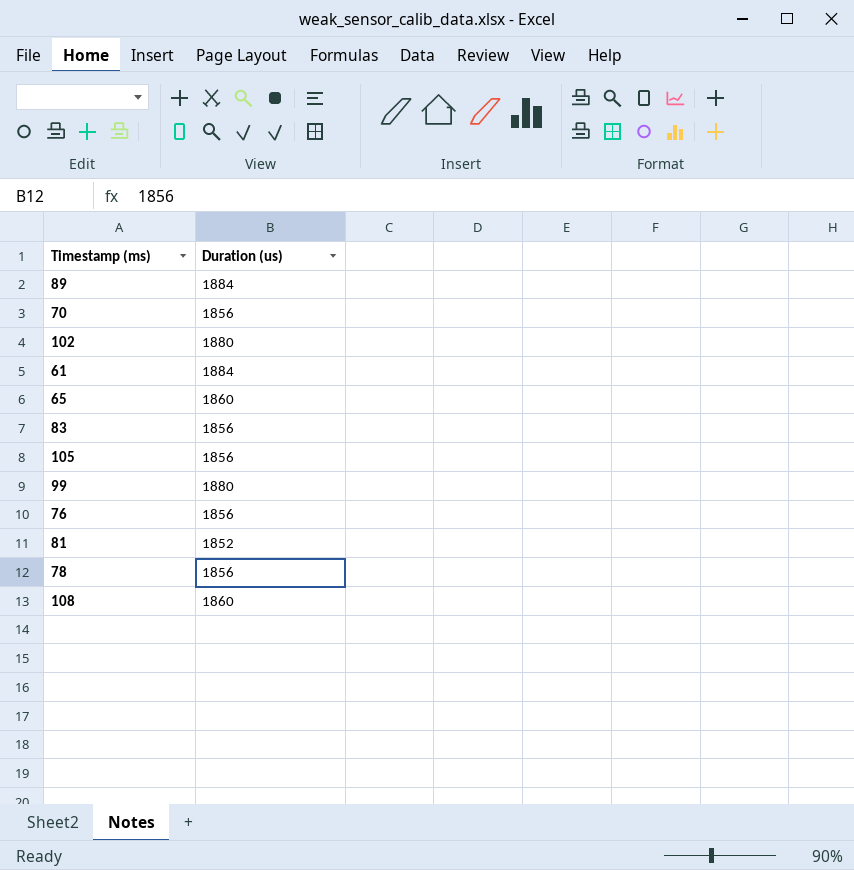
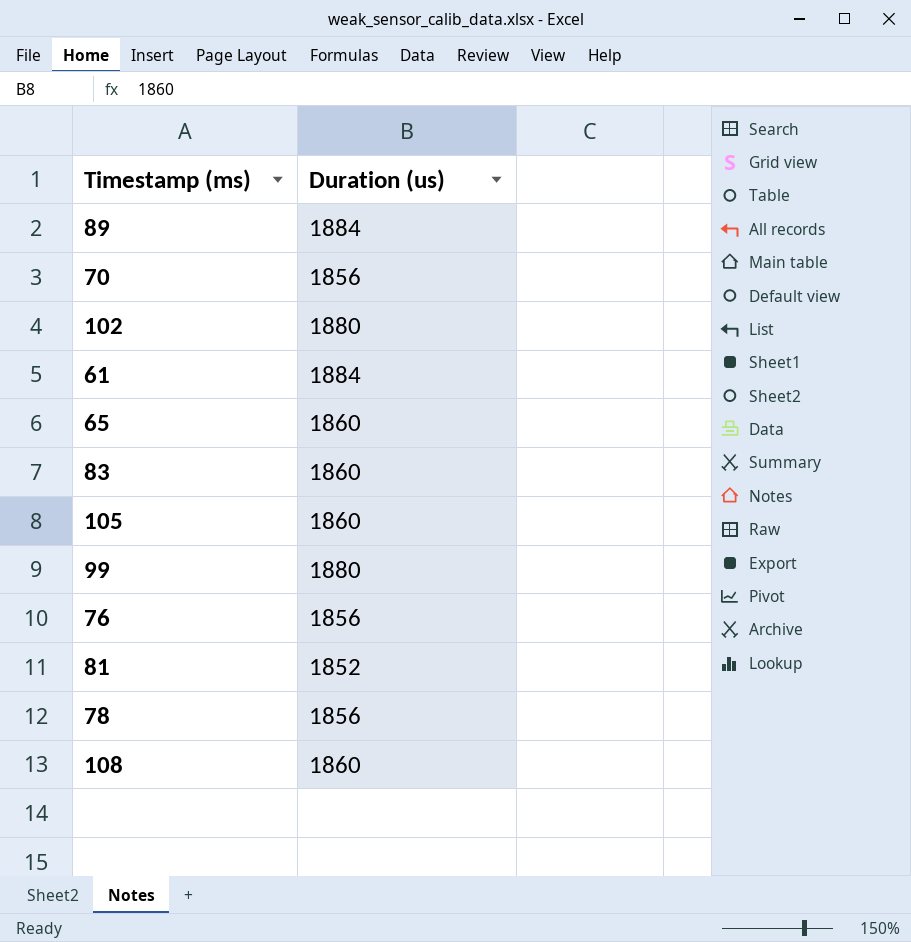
83 | Duration (us): 1856 -> 1860
105 | Duration (us): 1856 -> 1860

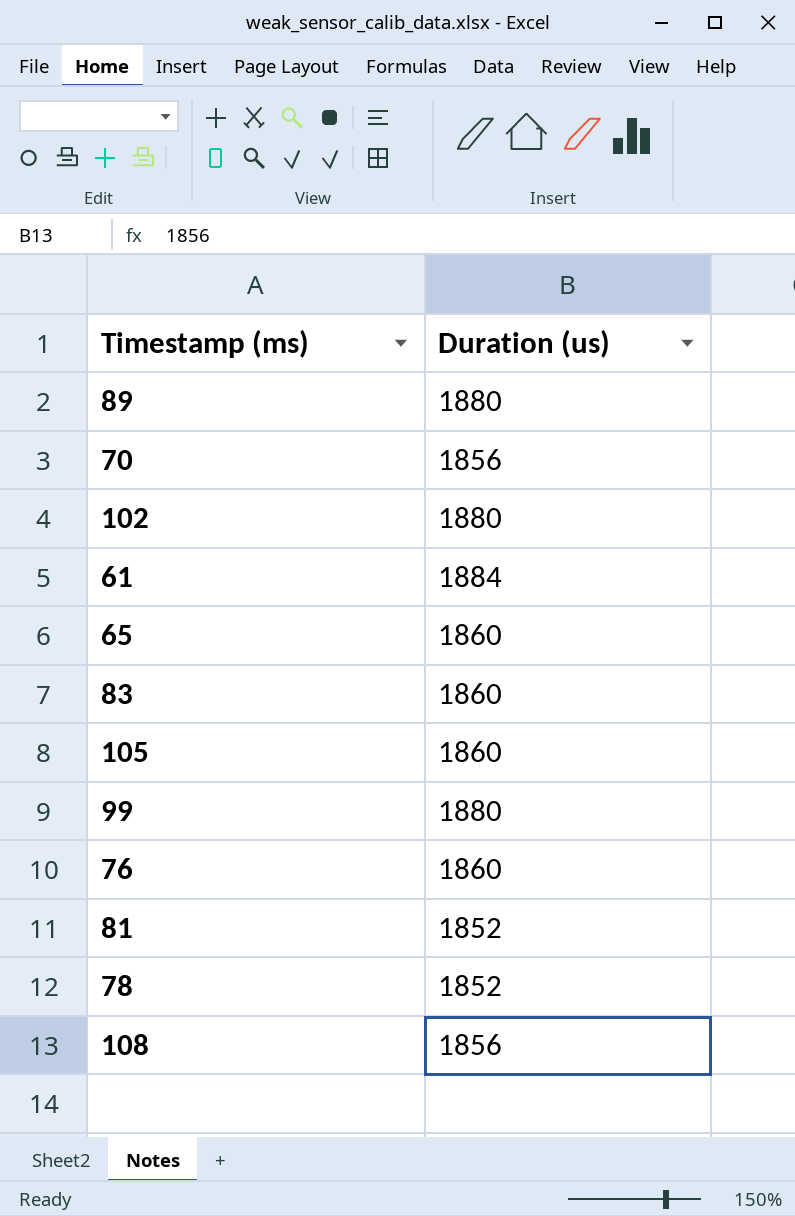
89 | Duration (us): 1884 -> 1880
76 | Duration (us): 1856 -> 1860
78 | Duration (us): 1856 -> 1852
108 | Duration (us): 1860 -> 1856

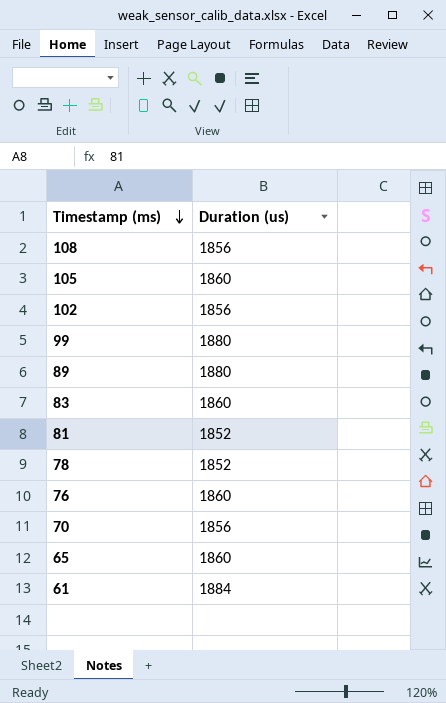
row order: none -> Timestamp (ms) descending
102 | Duration (us): 1880 -> 1856

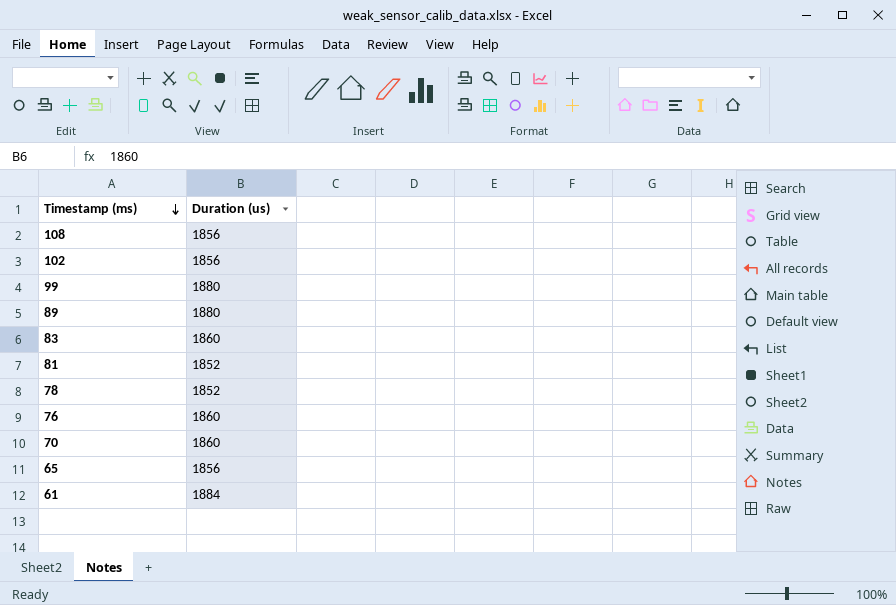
row 105: 1860 -> none
70 | Duration (us): 1856 -> 1860
65 | Duration (us): 1860 -> 1856

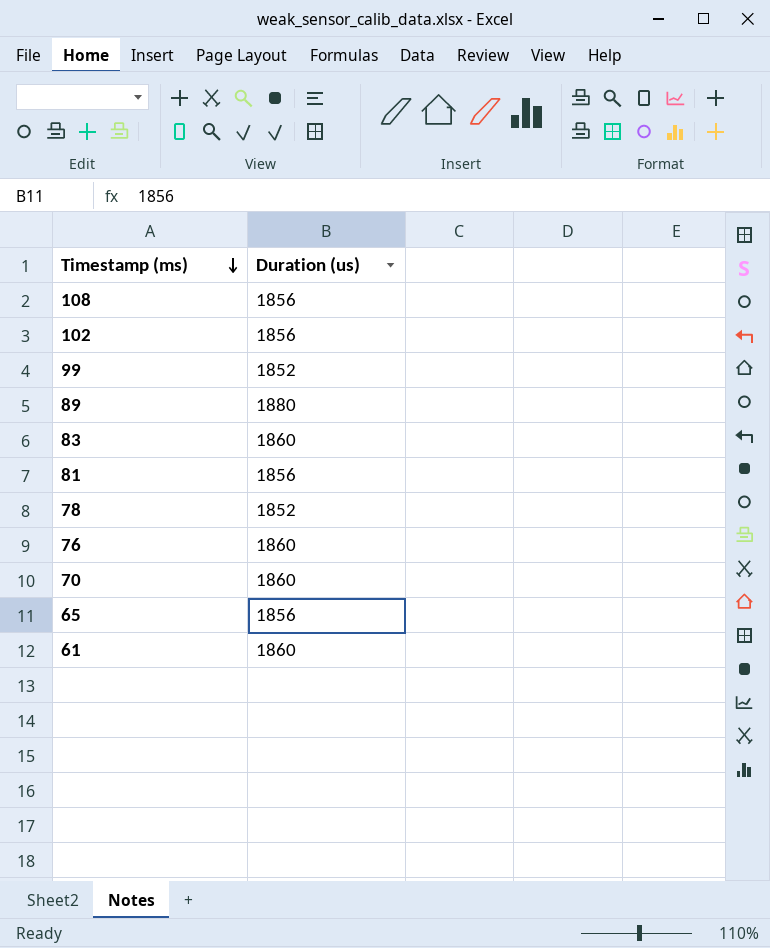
99 | Duration (us): 1880 -> 1852
81 | Duration (us): 1852 -> 1856
61 | Duration (us): 1884 -> 1860

